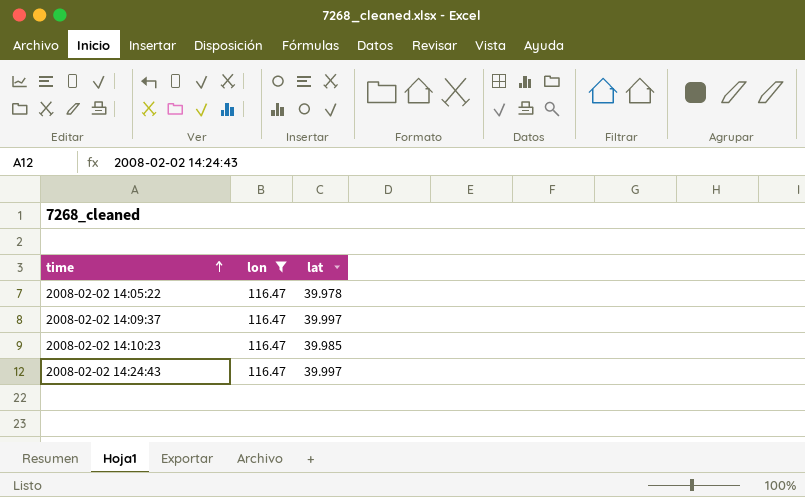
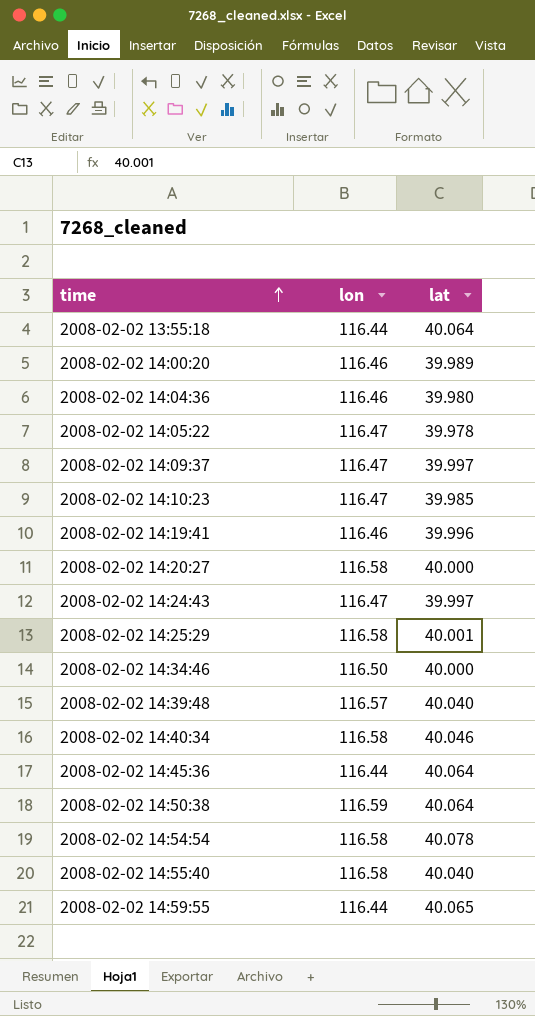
filter: lon = 116.47 -> none

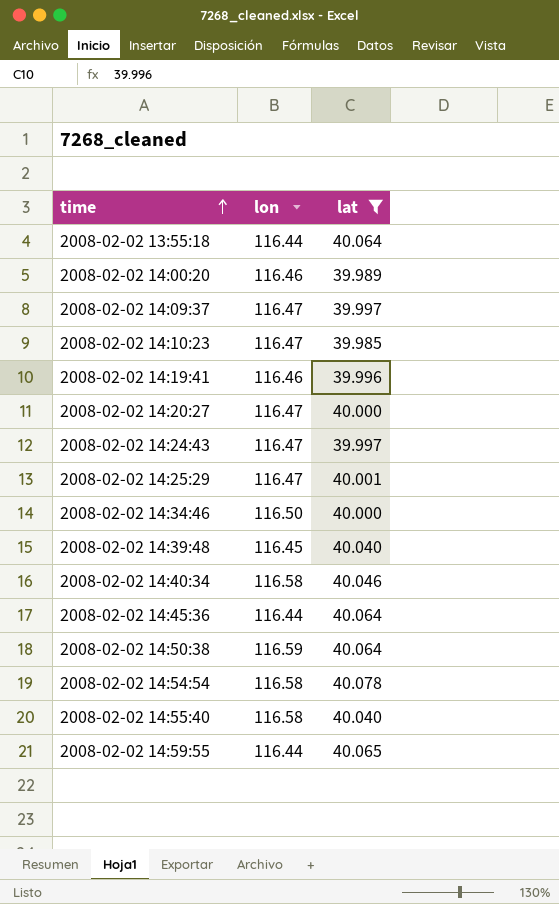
filter: none -> lat >= 39.985
2008-02-02 14:20:27 | lon: 116.58 -> 116.47
2008-02-02 14:25:29 | lon: 116.58 -> 116.47
2008-02-02 14:39:48 | lon: 116.57 -> 116.45

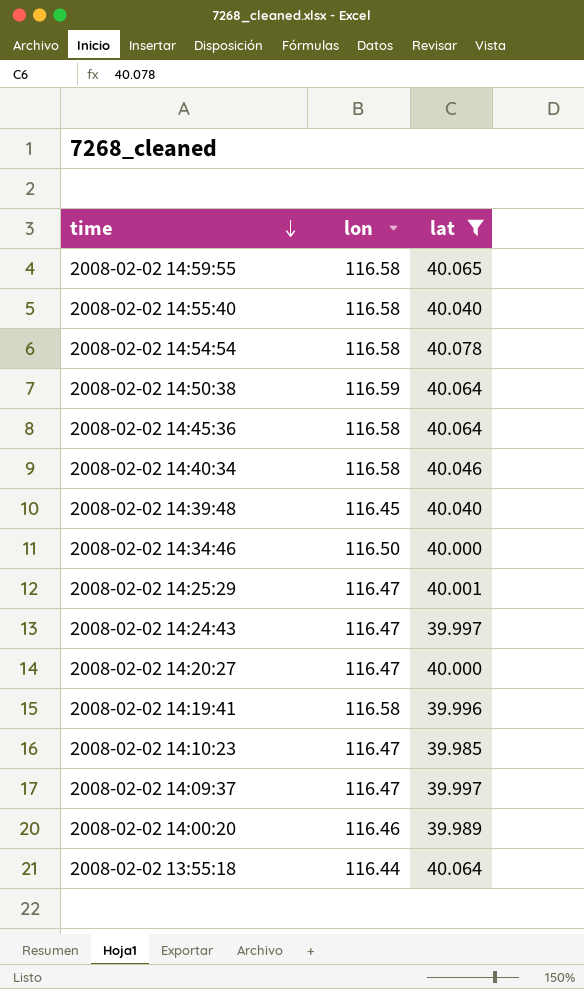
row order: time ascending -> time descending
2008-02-02 14:59:55 | lon: 116.44 -> 116.58
2008-02-02 14:45:36 | lon: 116.44 -> 116.58
2008-02-02 14:19:41 | lon: 116.46 -> 116.58

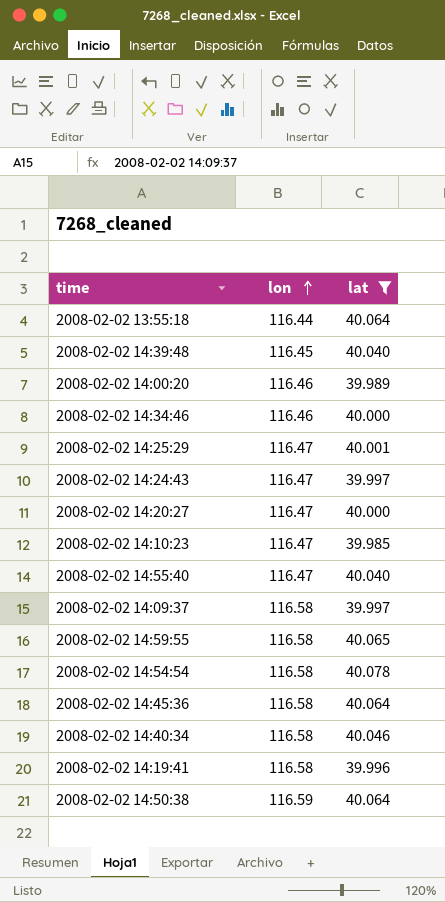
row order: time descending -> lon ascending
2008-02-02 14:34:46 | lon: 116.50 -> 116.46
2008-02-02 14:55:40 | lon: 116.58 -> 116.47
2008-02-02 14:09:37 | lon: 116.47 -> 116.58

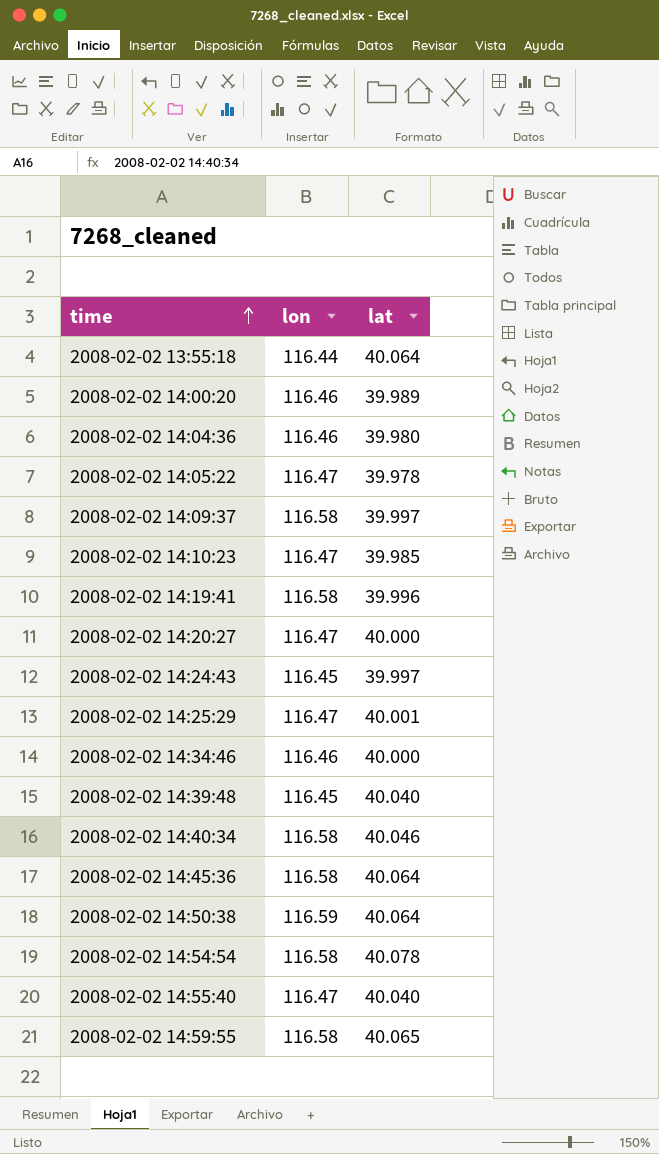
filter: lat >= 39.985 -> none
row order: lon ascending -> time ascending
2008-02-02 14:24:43 | lon: 116.47 -> 116.45

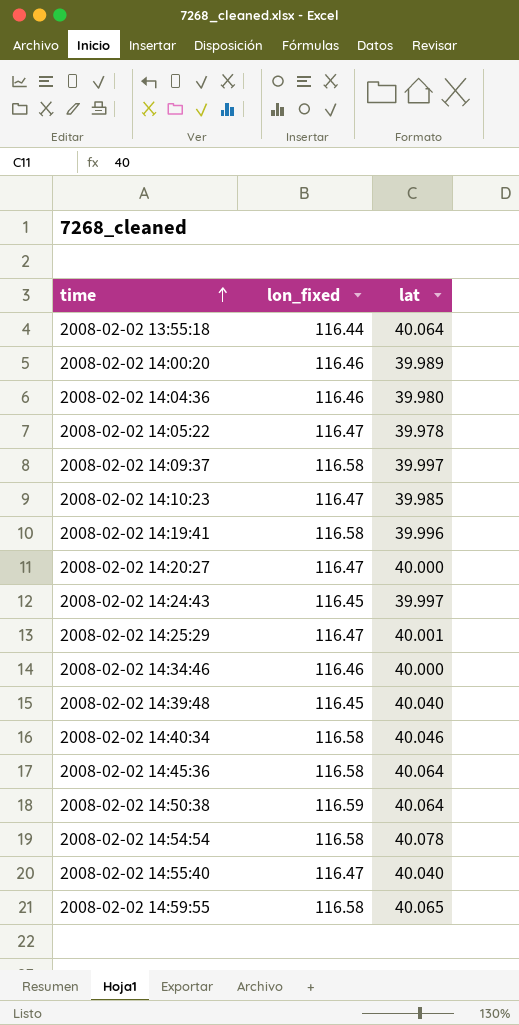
column name: lon -> lon_fixed

